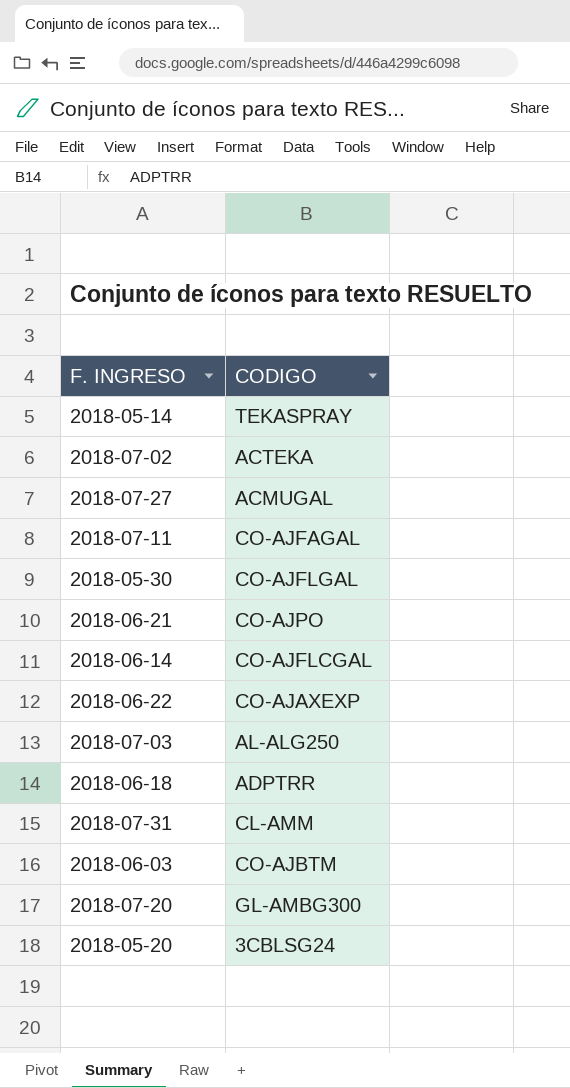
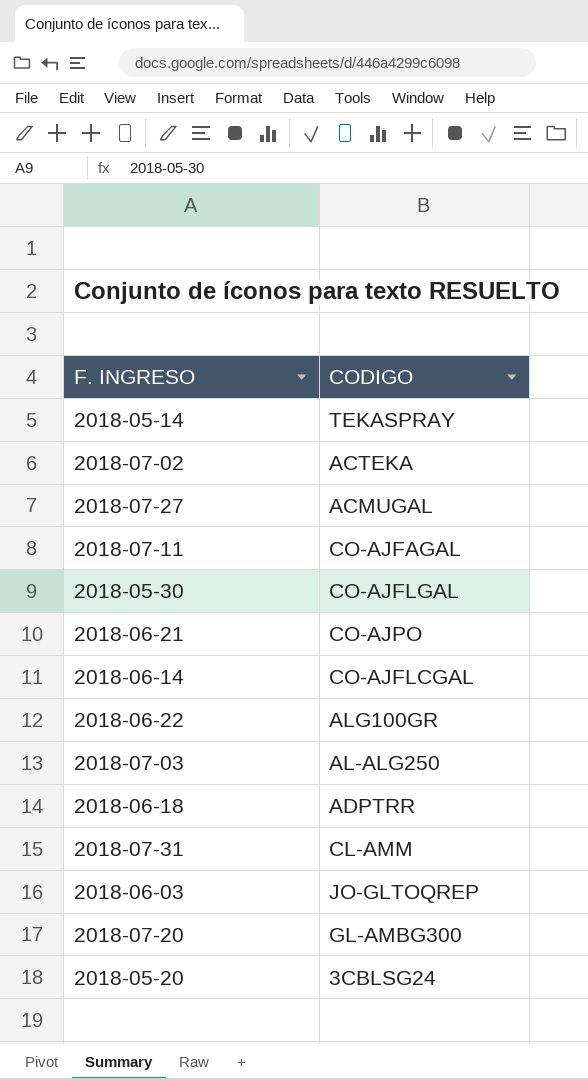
2018-06-22 | CODIGO: CO-AJAXEXP -> ALG100GR
2018-06-03 | CODIGO: CO-AJBTM -> JO-GLTOQREP

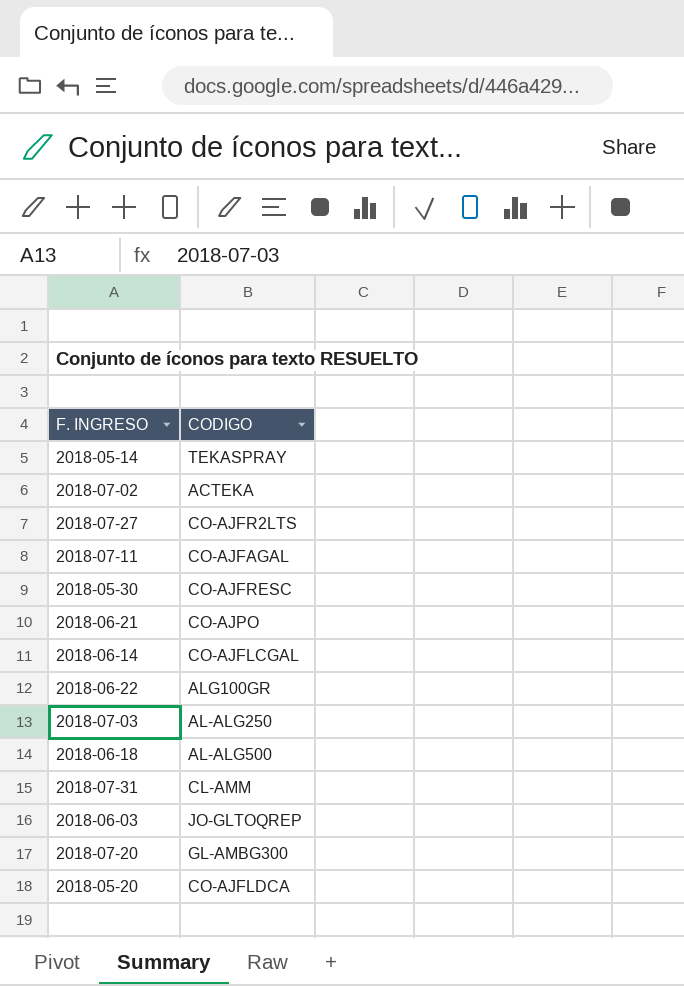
2018-07-27 | CODIGO: ACMUGAL -> CO-AJFR2LTS
2018-05-30 | CODIGO: CO-AJFLGAL -> CO-AJFRESC
2018-06-18 | CODIGO: ADPTRR -> AL-ALG500
2018-05-20 | CODIGO: 3CBLSG24 -> CO-AJFLDCA

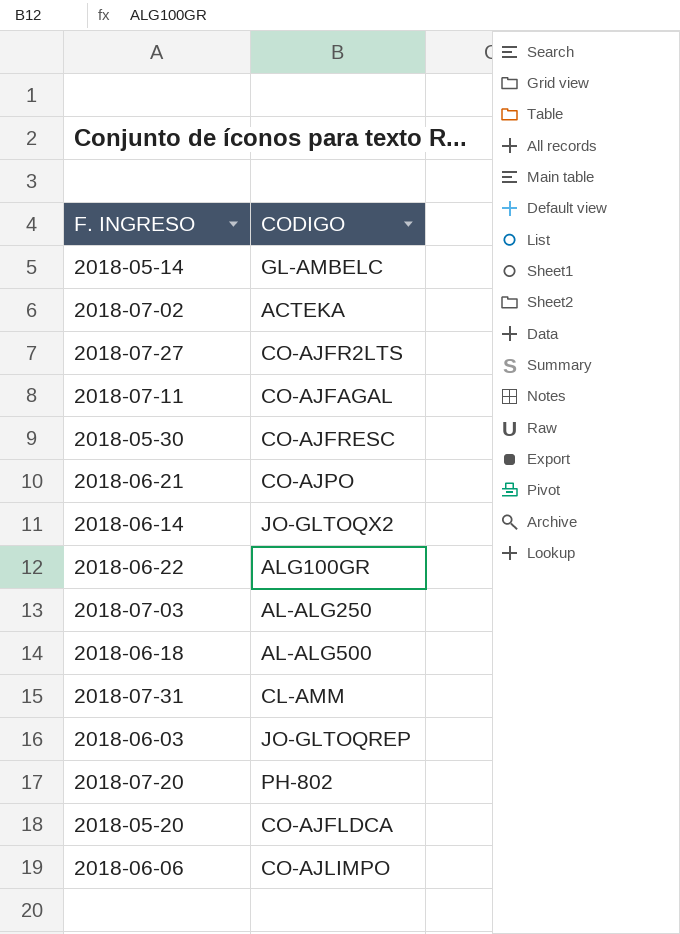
2018-05-14 | CODIGO: TEKASPRAY -> GL-AMBELC
2018-06-14 | CODIGO: CO-AJFLCGAL -> JO-GLTOQX2
2018-07-20 | CODIGO: GL-AMBG300 -> PH-802
row 2018-06-06: none -> CO-AJLIMPO

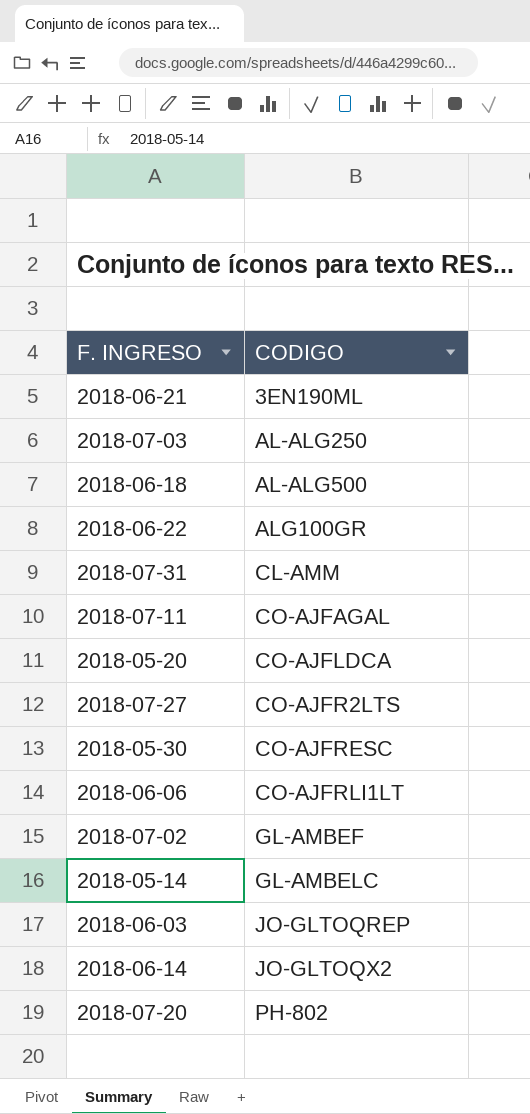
row order: none -> CODIGO ascending
2018-06-21 | CODIGO: CO-AJPO -> 3EN190ML
2018-06-06 | CODIGO: CO-AJLIMPO -> CO-AJFRLI1LT
2018-07-02 | CODIGO: ACTEKA -> GL-AMBEF

